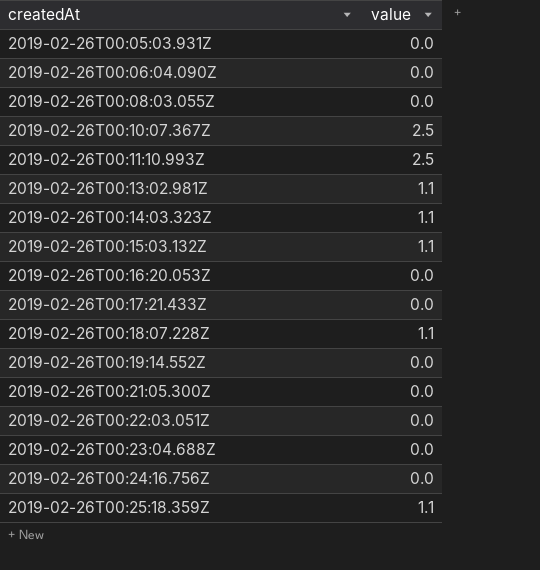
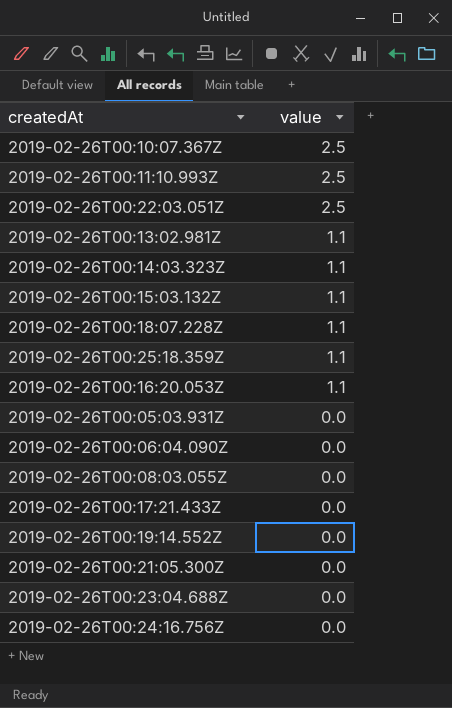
row order: createdAt ascending -> value descending
2019-02-26T00:22:03.051Z | value: 0.0 -> 2.5
2019-02-26T00:16:20.053Z | value: 0.0 -> 1.1

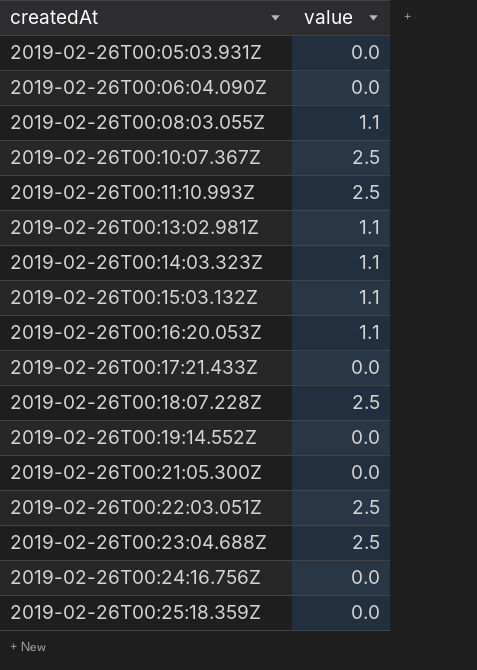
row order: value descending -> createdAt ascending
2019-02-26T00:08:03.055Z | value: 0.0 -> 1.1
2019-02-26T00:18:07.228Z | value: 1.1 -> 2.5
2019-02-26T00:23:04.688Z | value: 0.0 -> 2.5
2019-02-26T00:25:18.359Z | value: 1.1 -> 0.0

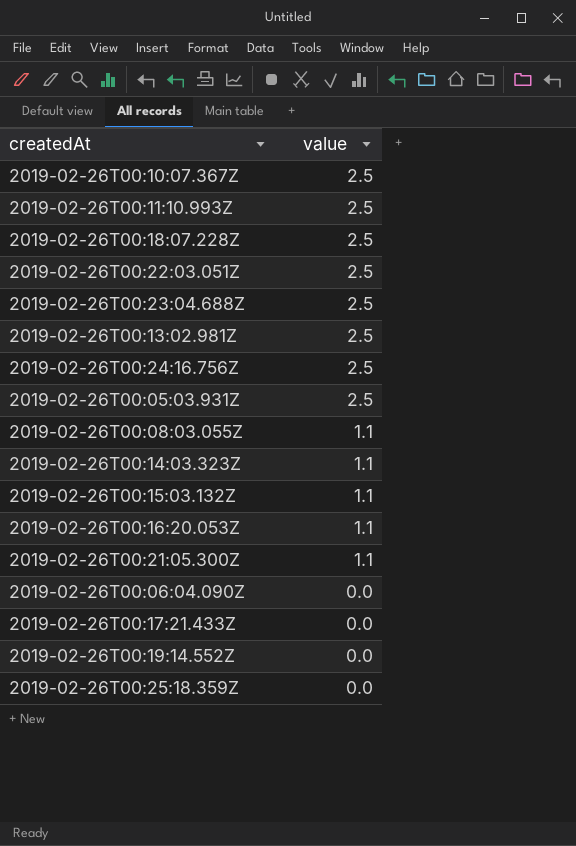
row order: createdAt ascending -> value descending
2019-02-26T00:13:02.981Z | value: 1.1 -> 2.5
2019-02-26T00:24:16.756Z | value: 0.0 -> 2.5
2019-02-26T00:05:03.931Z | value: 0.0 -> 2.5
2019-02-26T00:21:05.300Z | value: 0.0 -> 1.1

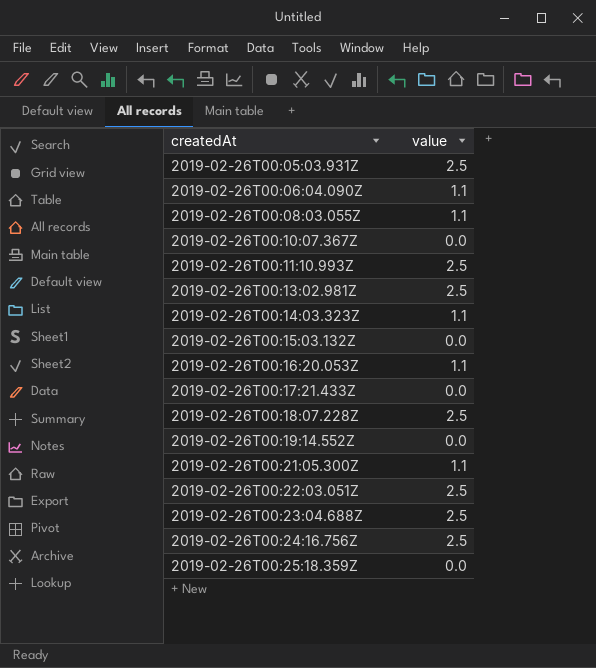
row order: value descending -> createdAt ascending
2019-02-26T00:06:04.090Z | value: 0.0 -> 1.1
2019-02-26T00:10:07.367Z | value: 2.5 -> 0.0
2019-02-26T00:15:03.132Z | value: 1.1 -> 0.0

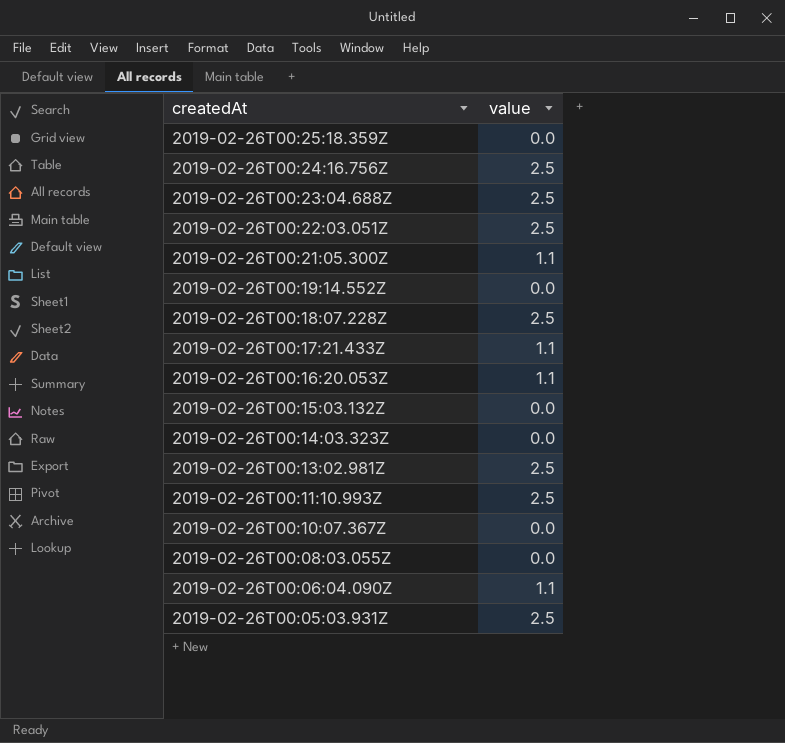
row order: createdAt ascending -> createdAt descending
2019-02-26T00:17:21.433Z | value: 0.0 -> 1.1
2019-02-26T00:14:03.323Z | value: 1.1 -> 0.0
2019-02-26T00:08:03.055Z | value: 1.1 -> 0.0

